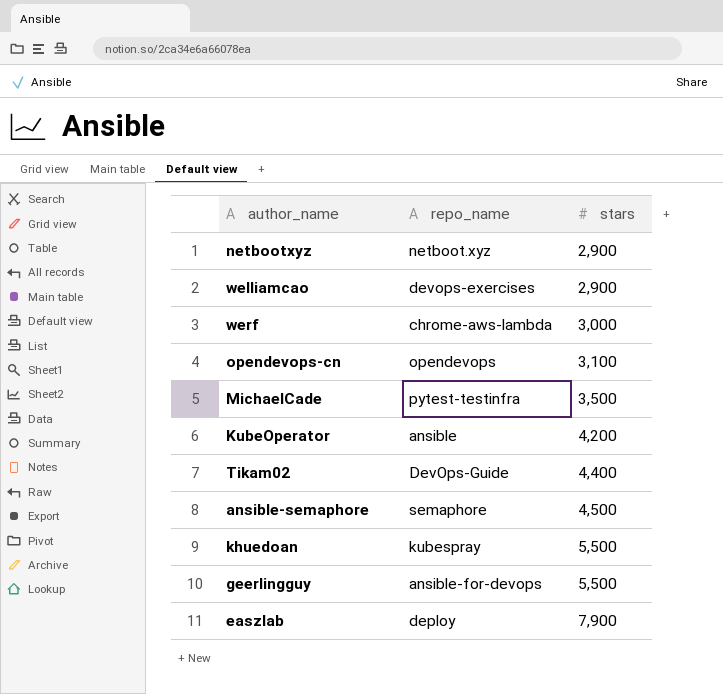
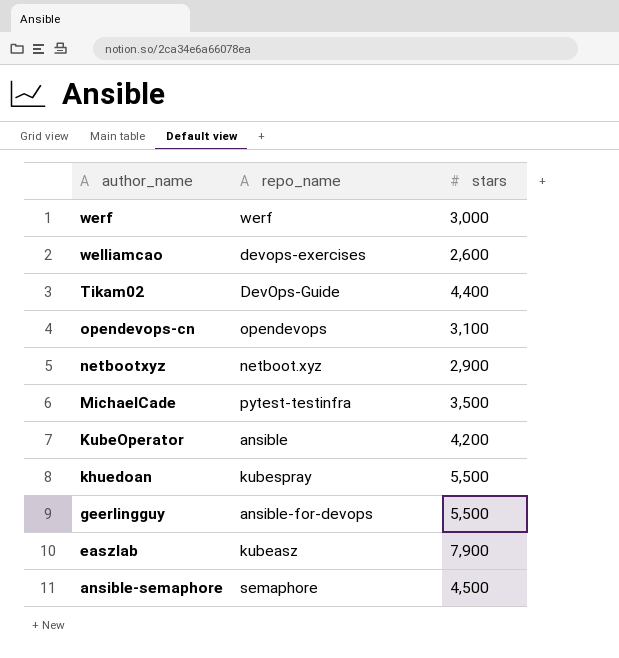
row order: stars ascending -> author_name descending
werf | repo_name: chrome-aws-lambda -> werf
welliamcao | stars: 2,900 -> 2,600
easzlab | repo_name: deploy -> kubeasz

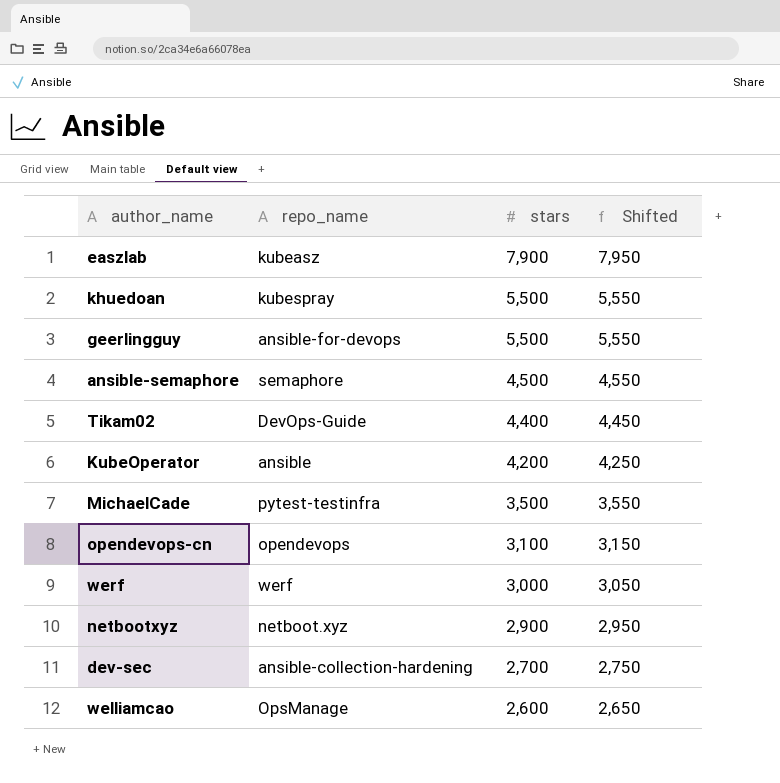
row order: author_name descending -> stars descending
column Shifted | formula: none -> [stars] + 50
row dev-sec: none -> ansible-collection-hardening | 2,700 | 2,750
welliamcao | repo_name: devops-exercises -> OpsManage

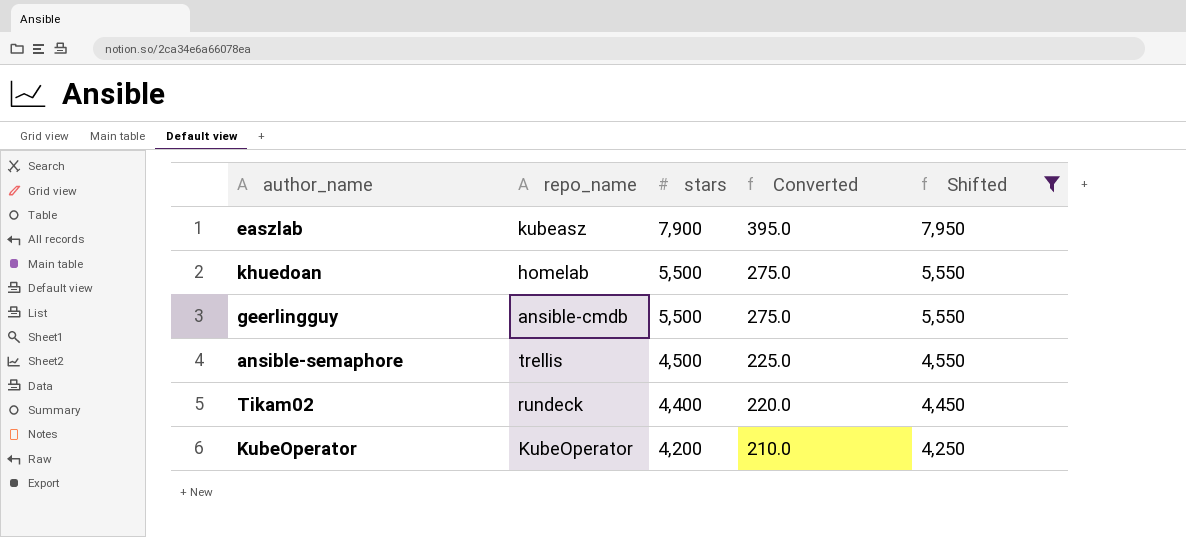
filter: none -> Shifted >= 4,250
column Converted | formula: none -> [stars] * 0.05
khuedoan | repo_name: kubespray -> homelab
geerlingguy | repo_name: ansible-for-devops -> ansible-cmdb
ansible-semaphore | repo_name: semaphore -> trellis
Tikam02 | repo_name: DevOps-Guide -> rundeck
KubeOperator | repo_name: ansible -> KubeOperator

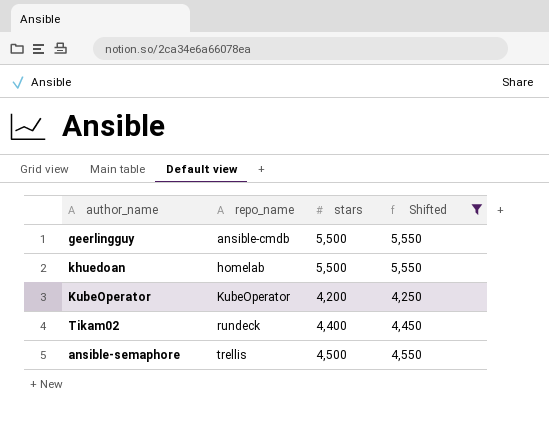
row order: stars descending -> repo_name ascending
column Converted | formula: [stars] * 0.05 -> none
row easzlab: kubeasz | 7,900 | 395.0 | 7,950 -> none

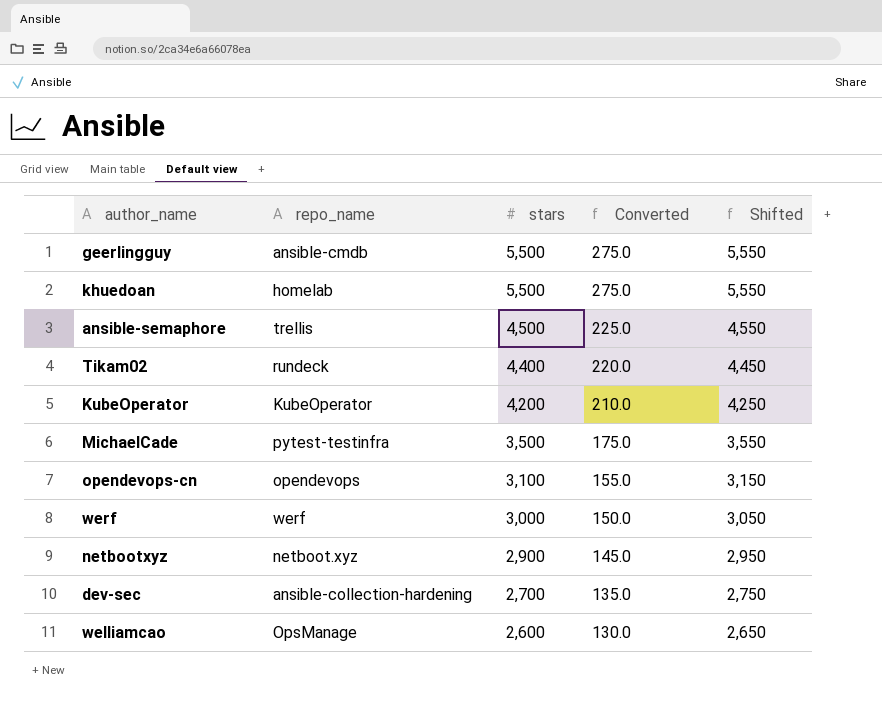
filter: Shifted >= 4,250 -> none
row order: repo_name ascending -> stars descending
column Converted | formula: none -> [stars] * 0.05

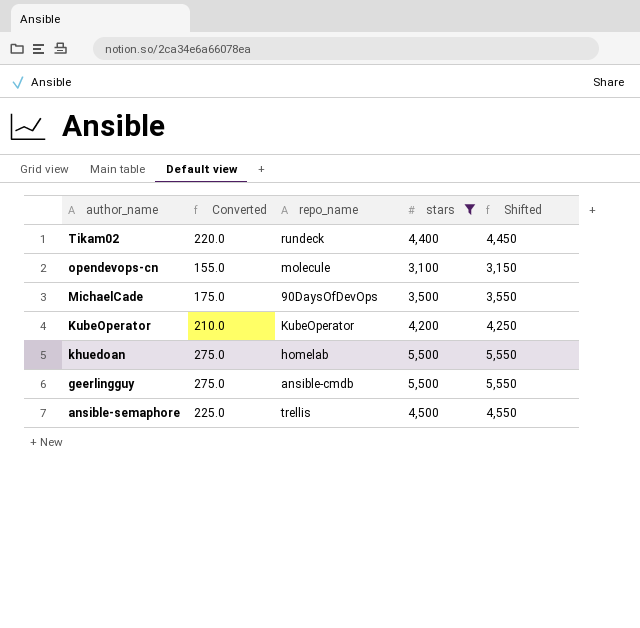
filter: none -> stars >= 3,100
row order: stars descending -> author_name descending
column Converted | position: 4 -> 2
opendevops-cn | repo_name: opendevops -> molecule
MichaelCade | repo_name: pytest-testinfra -> 90DaysOfDevOps

